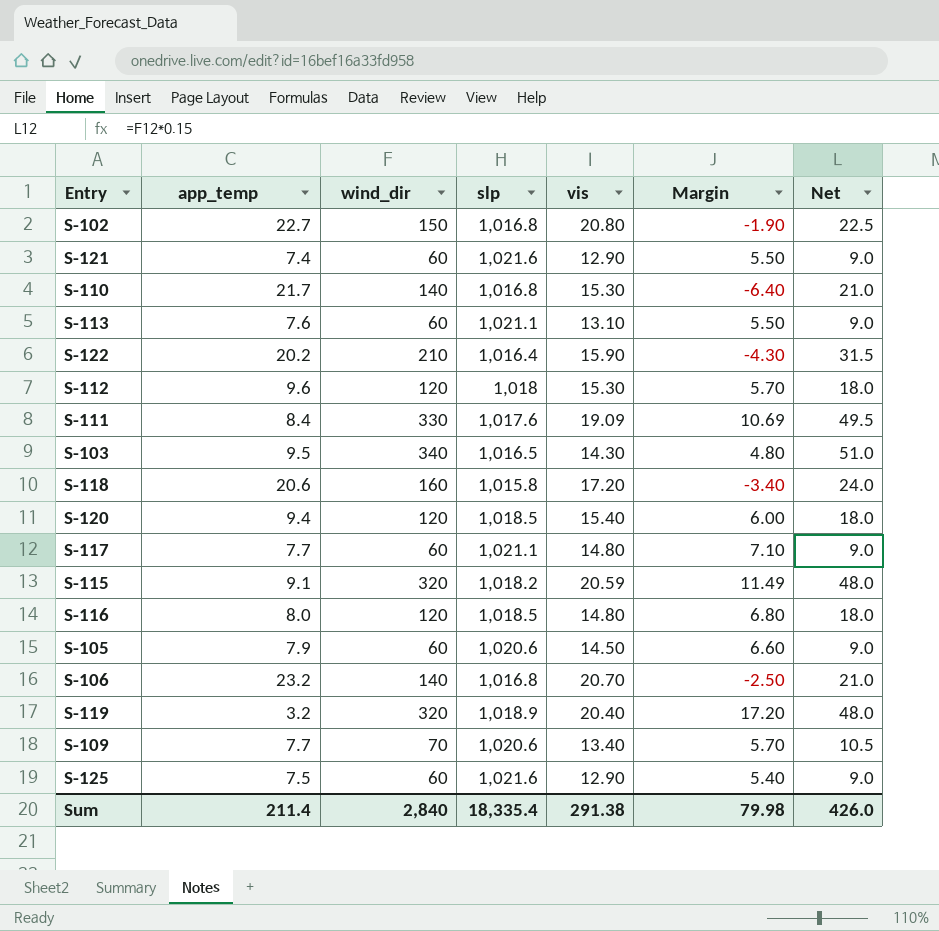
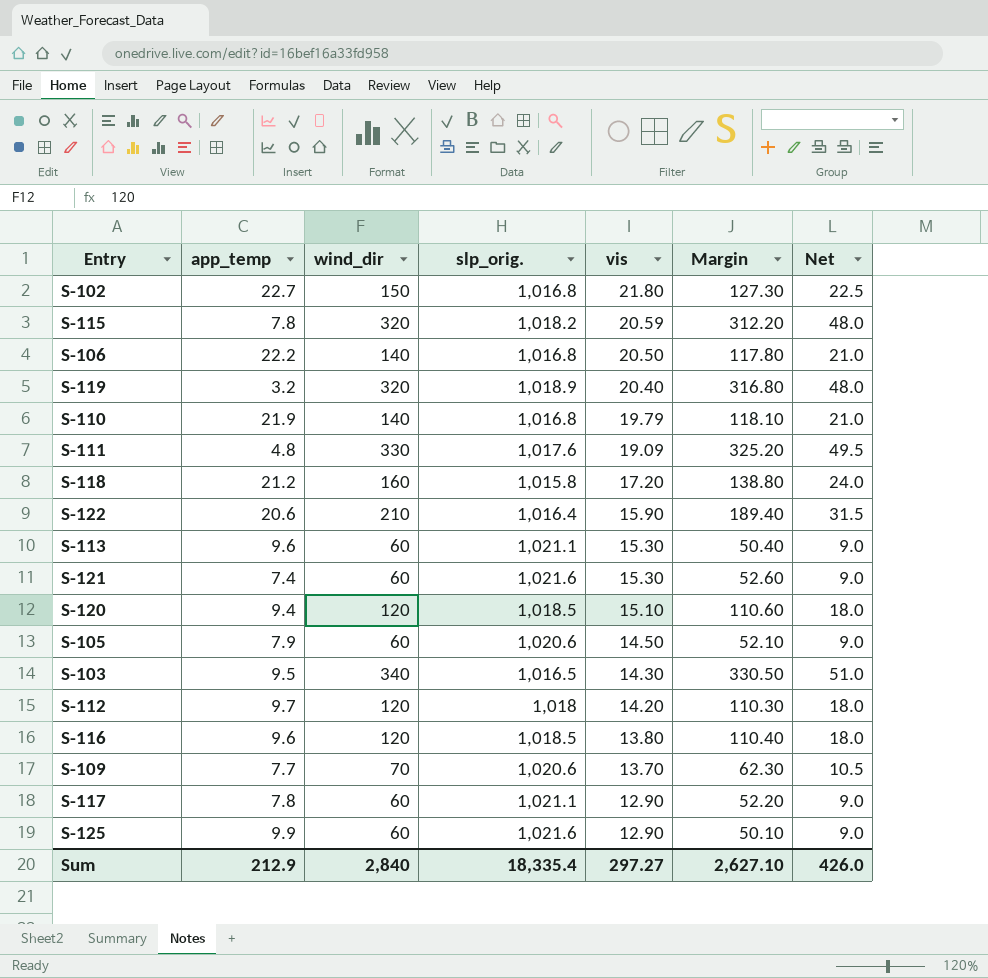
row order: none -> vis descending
column name: slp -> slp_orig.
column Margin | formula: [vis] - [app_temp] -> [wind_dir] - [app_temp]
S-102 | vis: 20.80 -> 21.80
S-115 | app_temp: 9.1 -> 7.8
S-106 | app_temp: 23.2 -> 22.2
S-106 | vis: 20.70 -> 20.50
S-110 | app_temp: 21.7 -> 21.9
S-110 | vis: 15.30 -> 19.79
S-111 | app_temp: 8.4 -> 4.8
S-118 | app_temp: 20.6 -> 21.2
S-122 | app_temp: 20.2 -> 20.6
S-113 | app_temp: 7.6 -> 9.6
S-113 | vis: 13.10 -> 15.30
S-121 | vis: 12.90 -> 15.30
S-120 | vis: 15.40 -> 15.10
S-112 | app_temp: 9.6 -> 9.7
S-112 | vis: 15.30 -> 14.20
S-116 | app_temp: 8.0 -> 9.6
S-116 | vis: 14.80 -> 13.80
S-109 | vis: 13.40 -> 13.70
S-117 | app_temp: 7.7 -> 7.8
S-117 | vis: 14.80 -> 12.90
S-125 | app_temp: 7.5 -> 9.9
Sum | app_temp: 211.4 -> 212.9
Sum | vis: 291.38 -> 297.27
Sum | Margin: 79.98 -> 2,627.10

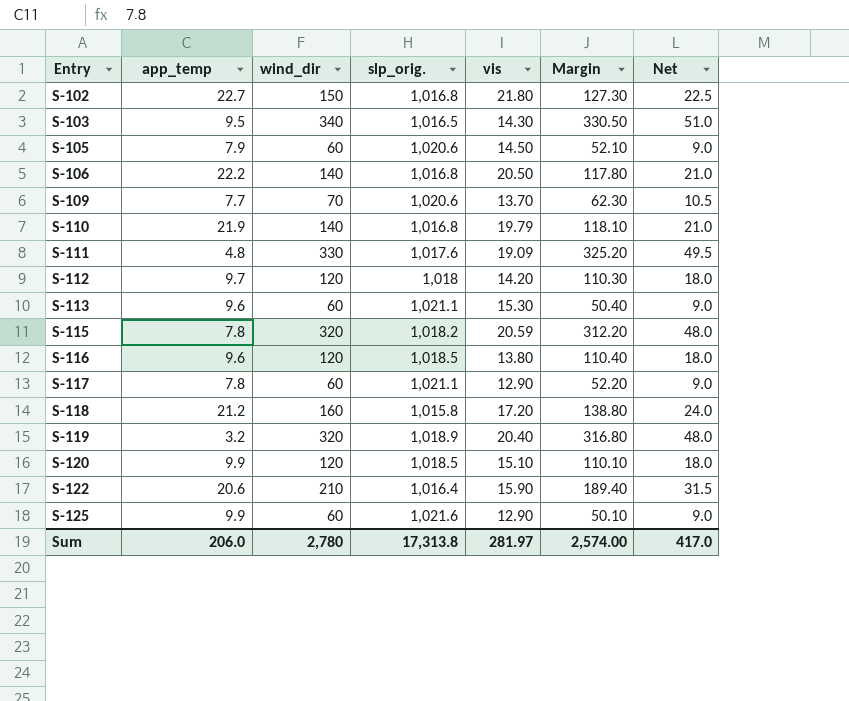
row order: vis descending -> Entry ascending
row S-121: 7.4 | 60 | 1,021.6 | 15.30 | 52.60 | 9.0 -> none
S-120 | app_temp: 9.4 -> 9.9
S-120 | Margin: 110.60 -> 110.10
Sum | app_temp: 212.9 -> 206.0
Sum | wind_dir: 2,840 -> 2,780
Sum | slp_orig.: 18,335.4 -> 17,313.8
Sum | vis: 297.27 -> 281.97
Sum | Margin: 2,627.10 -> 2,574.00
Sum | Net: 426.0 -> 417.0

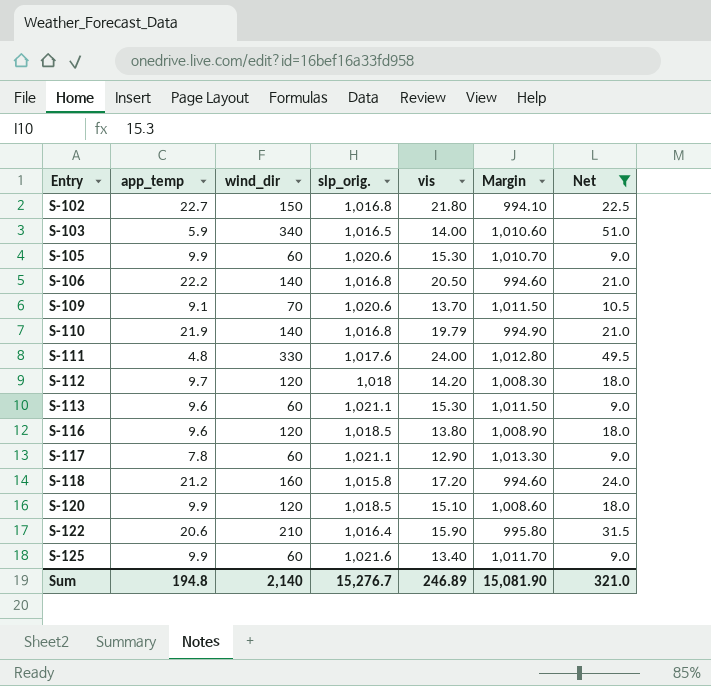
filter: none -> Net != 48.0
column Margin | formula: [wind_dir] - [app_temp] -> [slp_orig.] - [app_temp]
S-103 | app_temp: 9.5 -> 5.9
S-103 | vis: 14.30 -> 14.00
S-105 | app_temp: 7.9 -> 9.9
S-105 | vis: 14.50 -> 15.30
S-109 | app_temp: 7.7 -> 9.1
S-111 | vis: 19.09 -> 24.00
S-125 | vis: 12.90 -> 13.40
Sum | app_temp: 206.0 -> 194.8
Sum | wind_dir: 2,780 -> 2,140
Sum | slp_orig.: 17,313.8 -> 15,276.7
Sum | vis: 281.97 -> 246.89
Sum | Margin: 2,574.00 -> 15,081.90
Sum | Net: 417.0 -> 321.0

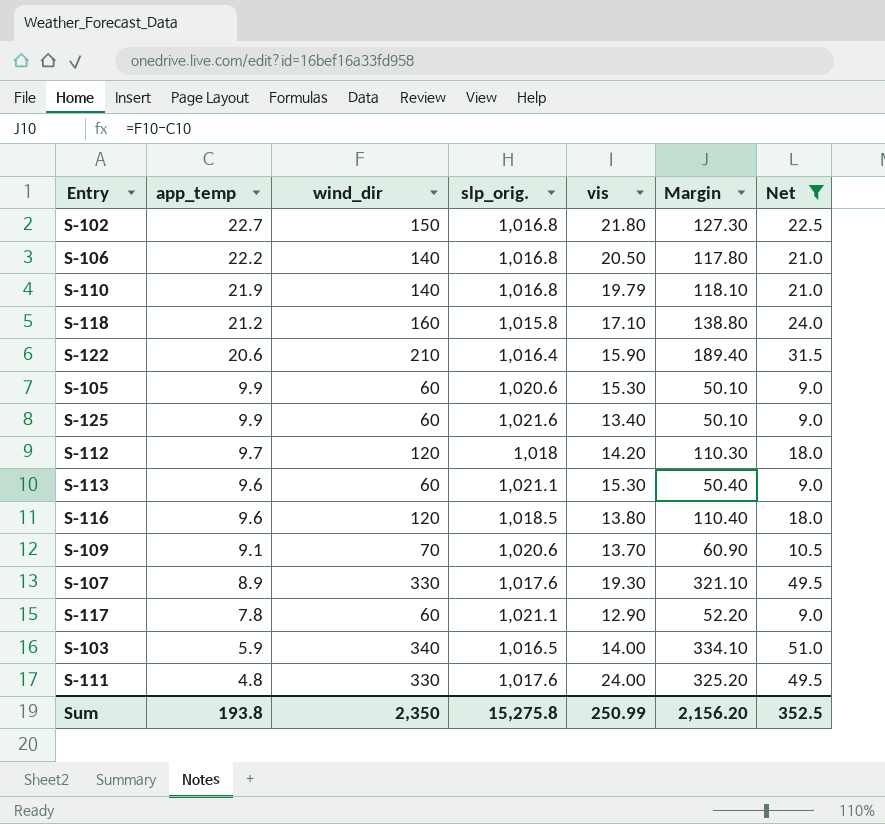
row order: Entry ascending -> app_temp descending
column Margin | formula: [slp_orig.] - [app_temp] -> [wind_dir] - [app_temp]
row S-120: 9.9 | 120 | 1,018.5 | 15.10 | 1,008.60 | 18.0 -> none
S-118 | vis: 17.20 -> 17.10
row S-107: none -> 8.9 | 330 | 1,017.6 | 19.30 | 321.10 | 49.5
Sum | app_temp: 194.8 -> 193.8
Sum | wind_dir: 2,140 -> 2,350
Sum | slp_orig.: 15,276.7 -> 15,275.8
Sum | vis: 246.89 -> 250.99
Sum | Margin: 15,081.90 -> 2,156.20
Sum | Net: 321.0 -> 352.5

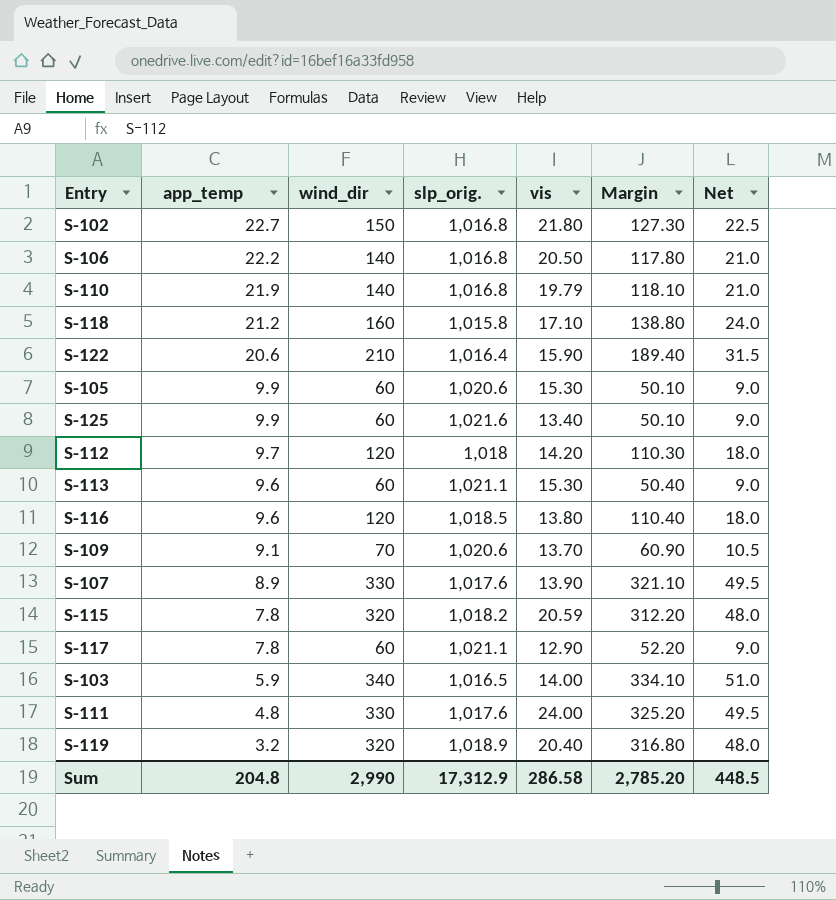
filter: Net != 48.0 -> none
S-107 | vis: 19.30 -> 13.90
Sum | app_temp: 193.8 -> 204.8
Sum | wind_dir: 2,350 -> 2,990
Sum | slp_orig.: 15,275.8 -> 17,312.9
Sum | vis: 250.99 -> 286.58
Sum | Margin: 2,156.20 -> 2,785.20
Sum | Net: 352.5 -> 448.5

